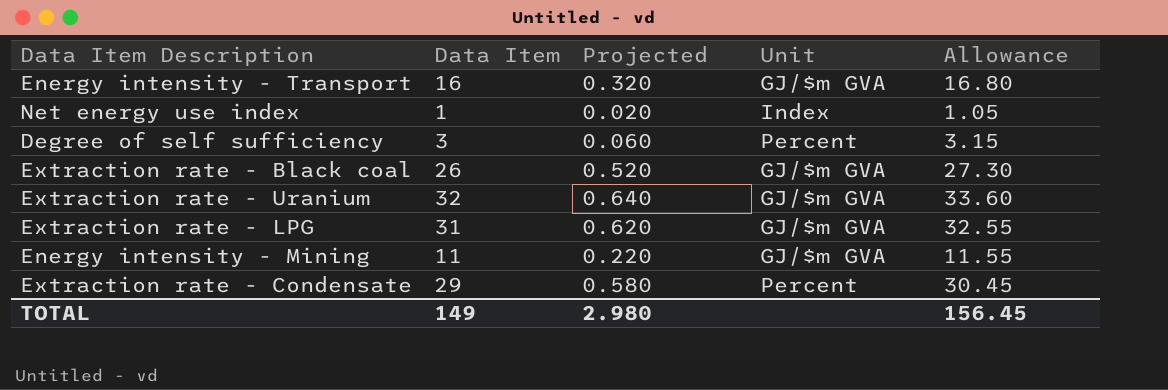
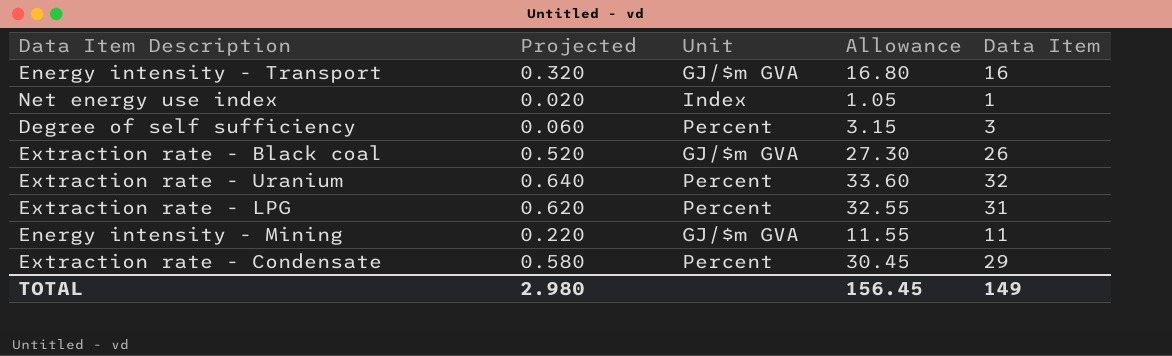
column Data Item | position: 2 -> 5
Extraction rate - Uranium | Unit: GJ/$m GVA -> Percent
Extraction rate - LPG | Unit: GJ/$m GVA -> Percent

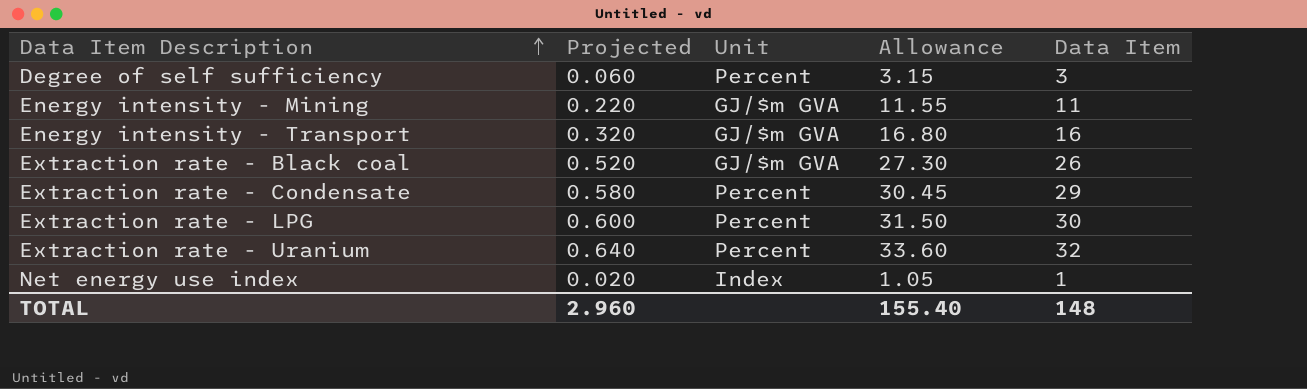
row order: none -> Data Item Description ascending
Extraction rate - LPG | Projected: 0.620 -> 0.600
Extraction rate - LPG | Allowance: 32.55 -> 31.50
Extraction rate - LPG | Data Item: 31 -> 30
TOTAL | Projected: 2.980 -> 2.960
TOTAL | Allowance: 156.45 -> 155.40
TOTAL | Data Item: 149 -> 148

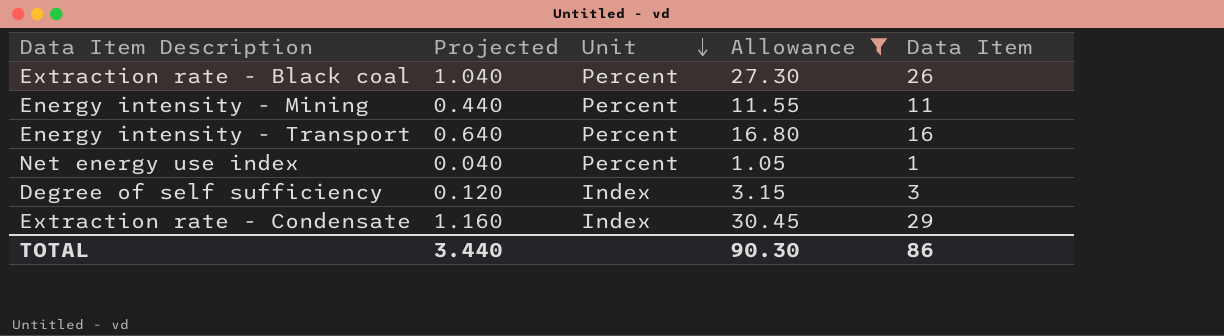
filter: none -> Allowance <= 30.45
row order: Data Item Description ascending -> Unit descending
column Projected | formula: [Data Item] * 0.02 -> [Data Item] * 0.04
Extraction rate - Black coal | Unit: GJ/$m GVA -> Percent
Energy intensity - Mining | Unit: GJ/$m GVA -> Percent
Energy intensity - Transport | Unit: GJ/$m GVA -> Percent
Net energy use index | Unit: Index -> Percent
Degree of self sufficiency | Unit: Percent -> Index
Extraction rate - Condensate | Unit: Percent -> Index
TOTAL | Projected: 2.960 -> 3.440
TOTAL | Allowance: 155.40 -> 90.30
TOTAL | Data Item: 148 -> 86

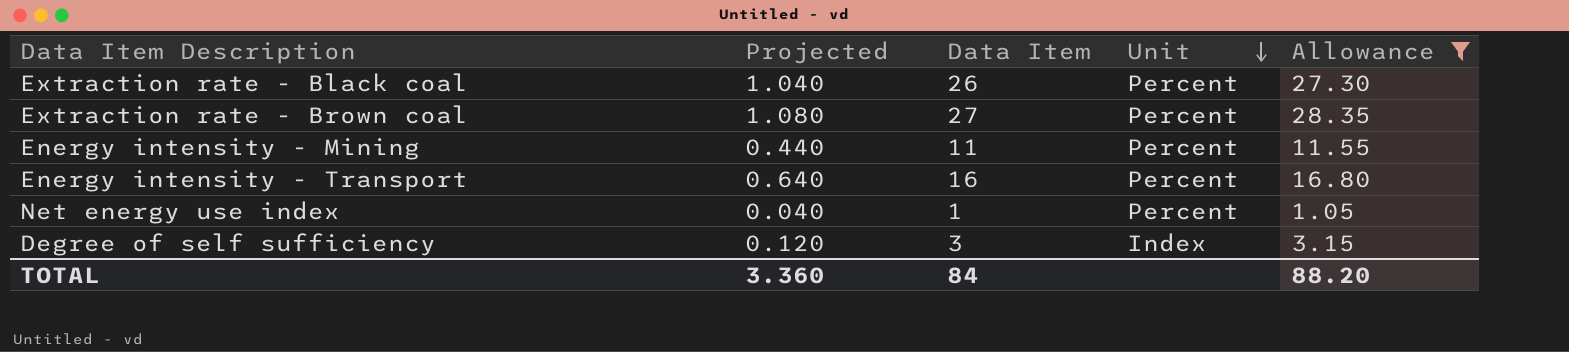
column Data Item | position: 5 -> 3
row Extraction rate - Condensate: 1.160 | Index | 30.45 | 29 -> none
row Extraction rate - Brown coal: none -> 1.080 | 27 | Percent | 28.35
TOTAL | Projected: 3.440 -> 3.360
TOTAL | Data Item: 86 -> 84
TOTAL | Allowance: 90.30 -> 88.20

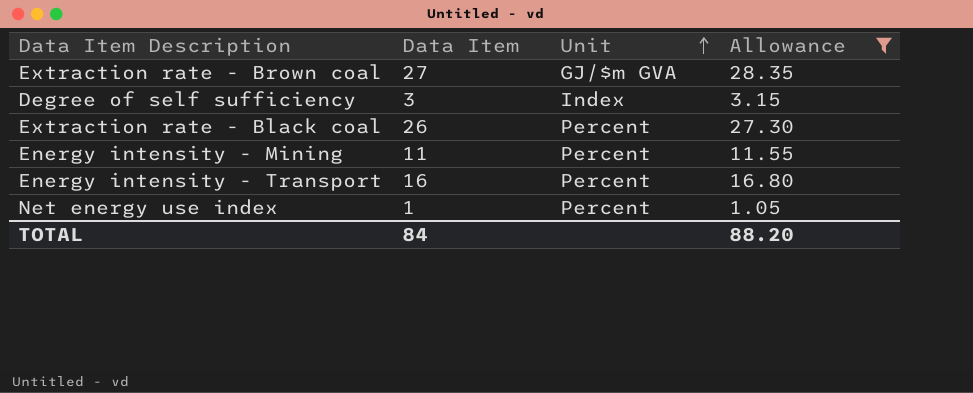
row order: Unit descending -> Unit ascending
column Projected | formula: [Data Item] * 0.04 -> none
Extraction rate - Brown coal | Unit: Percent -> GJ/$m GVA

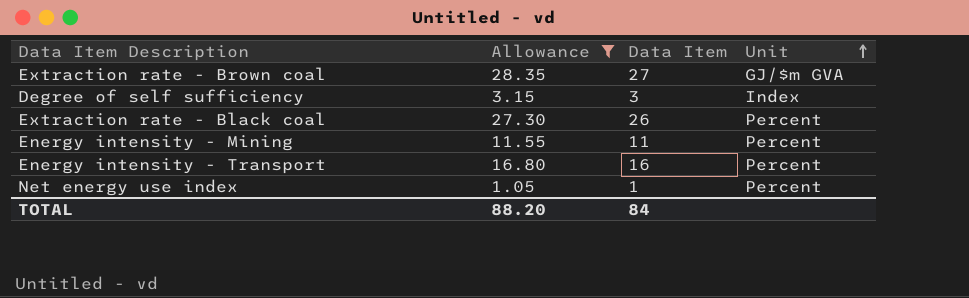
column Allowance | position: 4 -> 2

